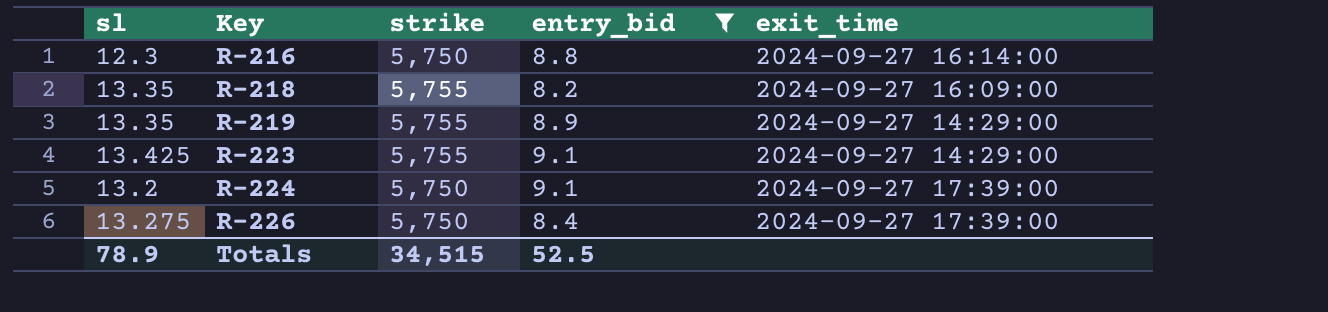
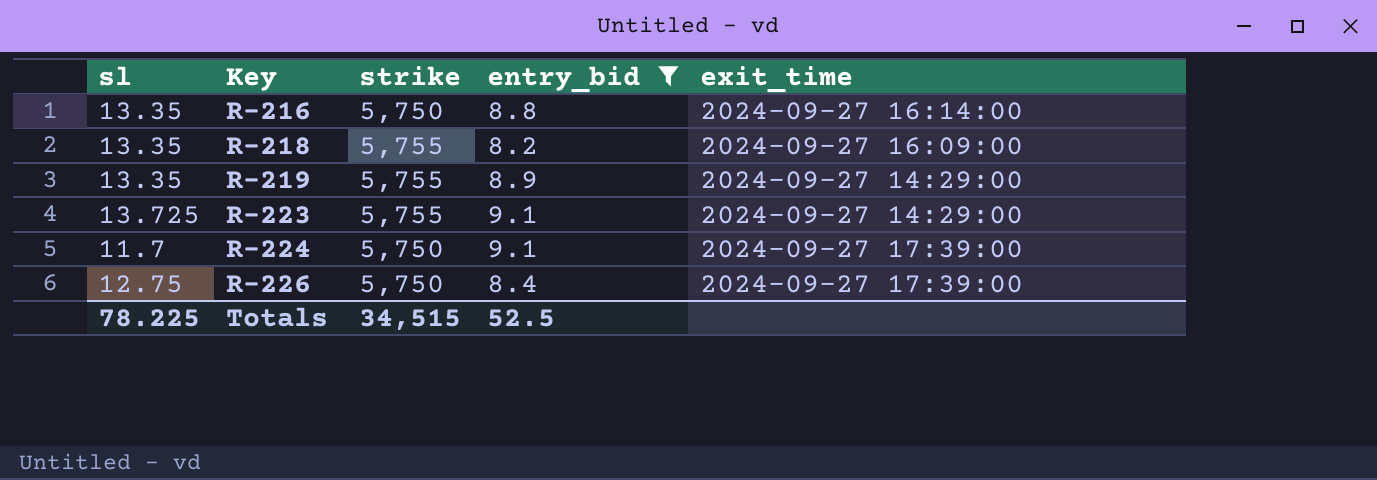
R-216 | sl: 12.3 -> 13.35
R-223 | sl: 13.425 -> 13.725
R-224 | sl: 13.2 -> 11.7
R-226 | sl: 13.275 -> 12.75
Totals | sl: 78.9 -> 78.225

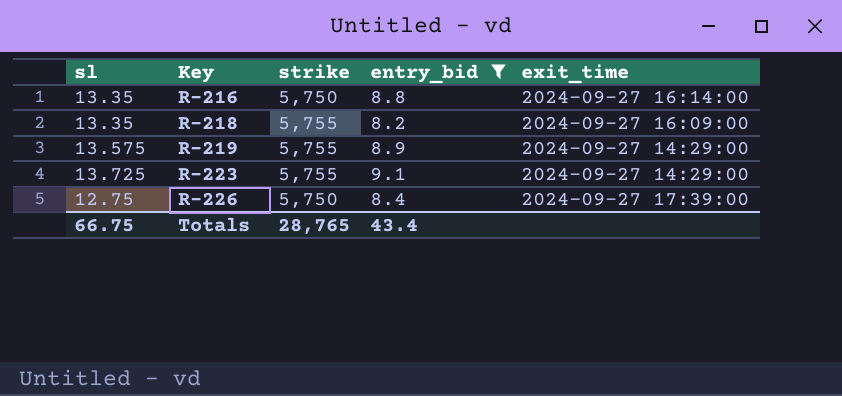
row R-224: 11.7 | 5,750 | 9.1 | 2024-09-27 17:39:00 -> none
R-219 | sl: 13.35 -> 13.575
Totals | sl: 78.225 -> 66.75
Totals | strike: 34,515 -> 28,765
Totals | entry_bid: 52.5 -> 43.4

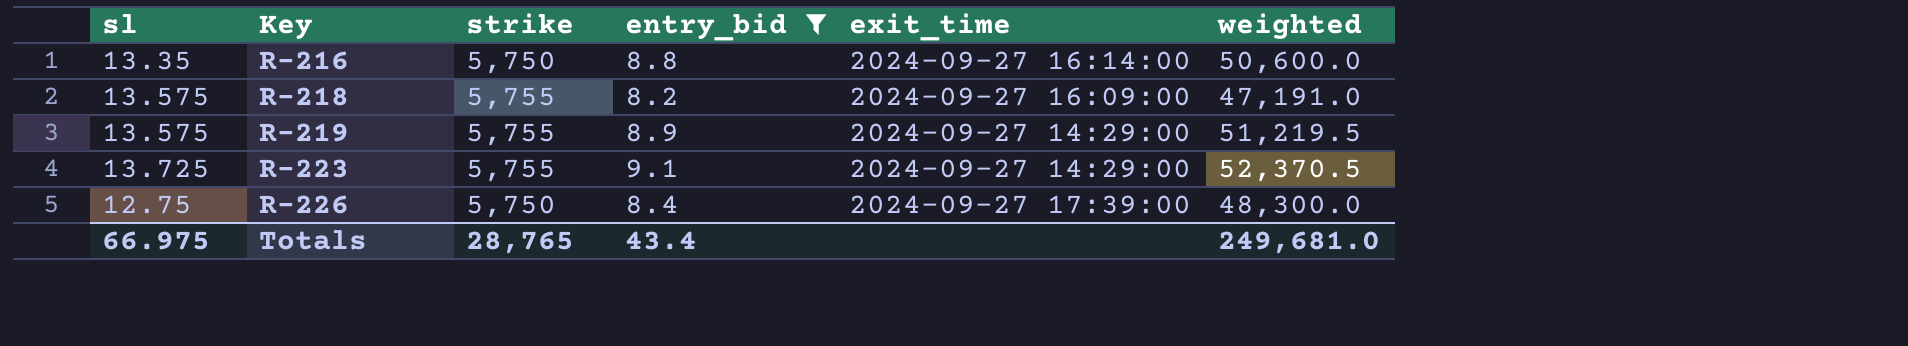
column weighted | formula: none -> [strike] * [entry_bid]
R-218 | sl: 13.35 -> 13.575
Totals | sl: 66.75 -> 66.975

